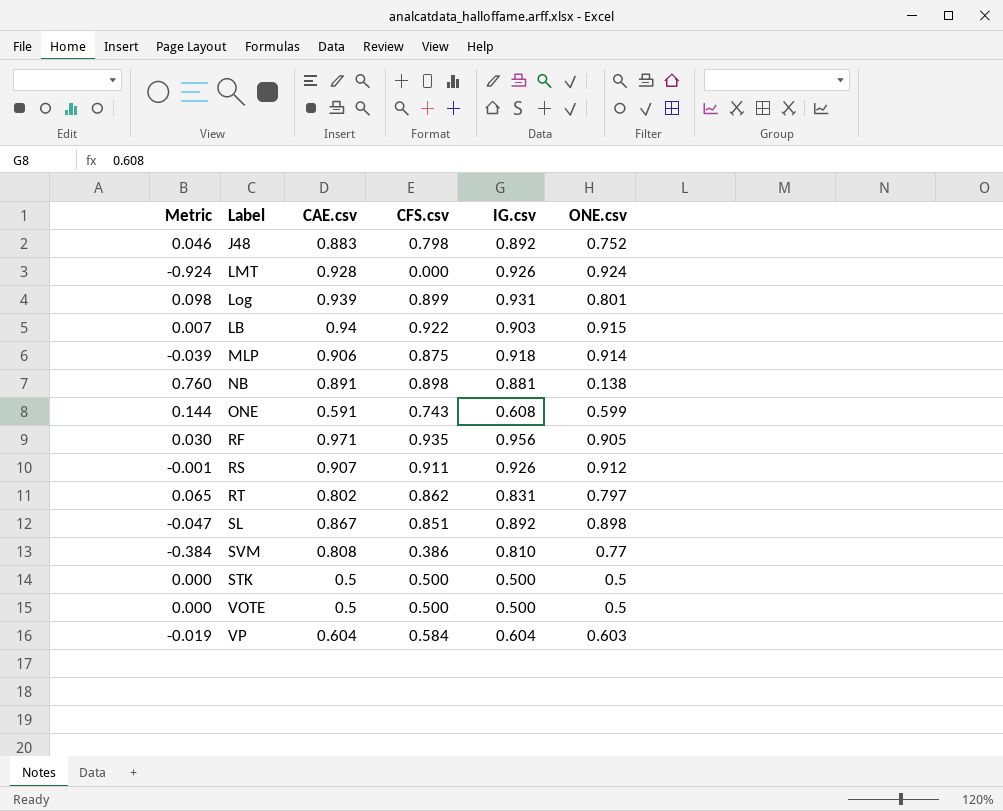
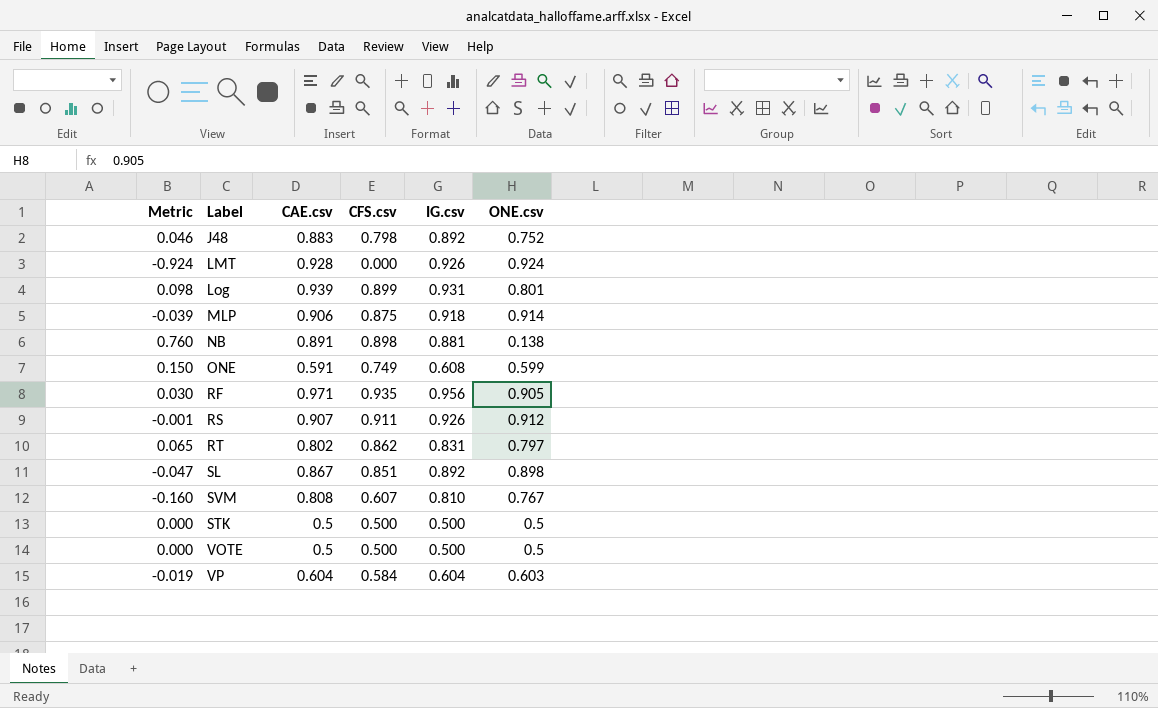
row LB: 0.007 | 0.94 | 0.922 | 0.903 | 0.915 -> none
ONE | Metric: 0.144 -> 0.150
ONE | CFS.csv: 0.743 -> 0.749
SVM | Metric: -0.384 -> -0.160
SVM | CFS.csv: 0.386 -> 0.607
SVM | ONE.csv: 0.77 -> 0.767

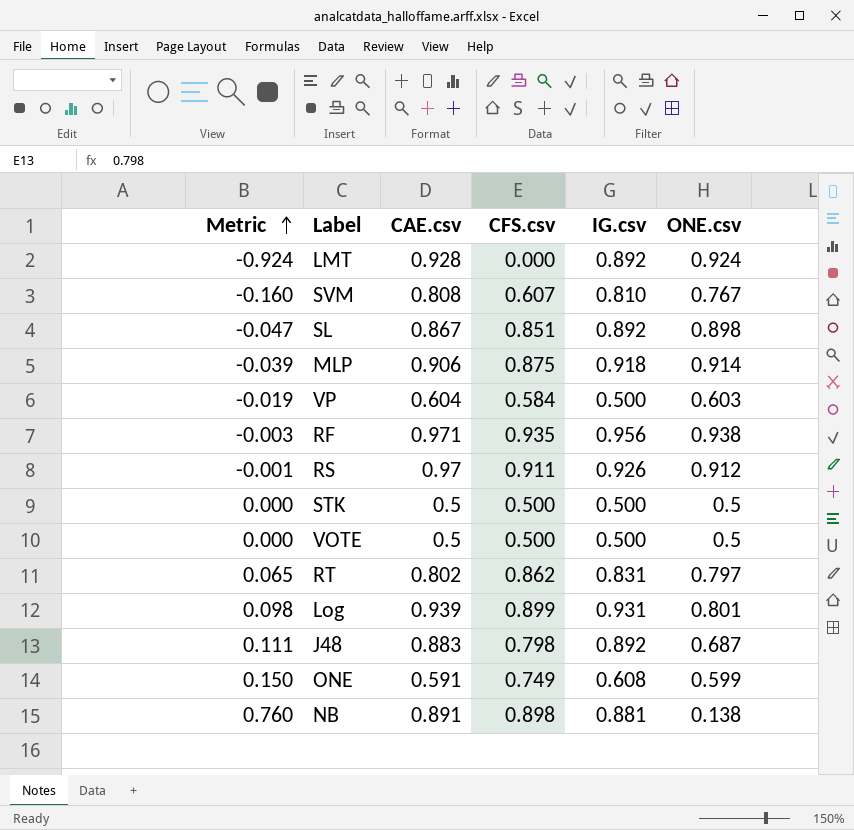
row order: none -> Metric ascending
LMT | IG.csv: 0.926 -> 0.892
VP | IG.csv: 0.604 -> 0.500
RF | Metric: 0.030 -> -0.003
RF | ONE.csv: 0.905 -> 0.938
RS | CAE.csv: 0.907 -> 0.97
J48 | Metric: 0.046 -> 0.111
J48 | ONE.csv: 0.752 -> 0.687

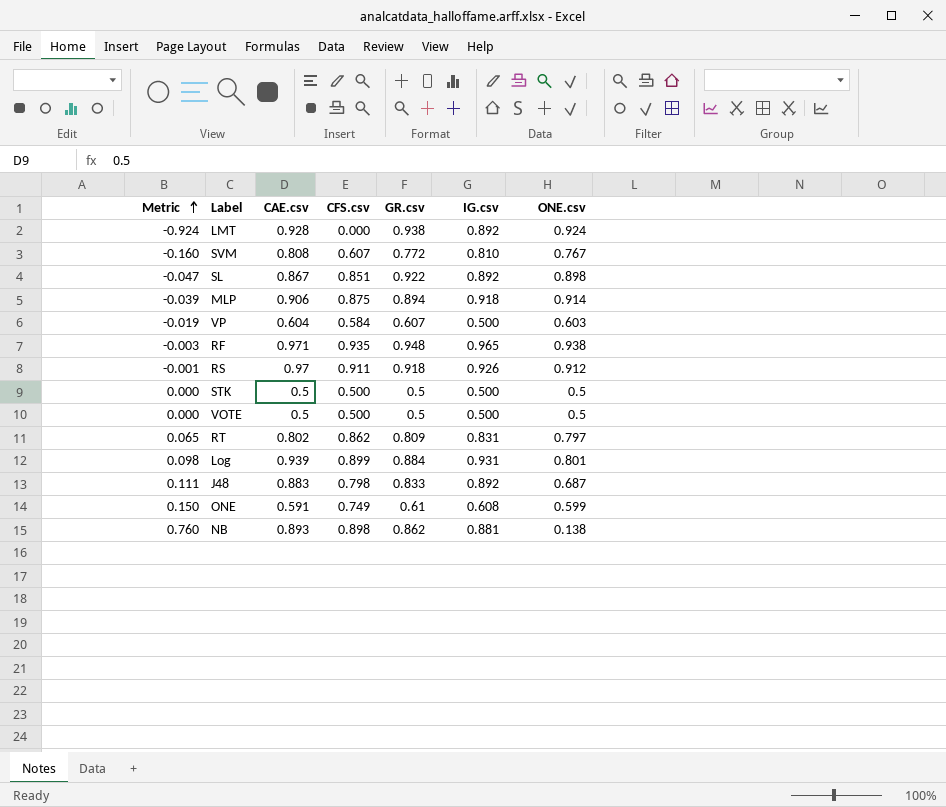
column GR.csv | position: none -> 5
RF | IG.csv: 0.956 -> 0.965
NB | CAE.csv: 0.891 -> 0.893

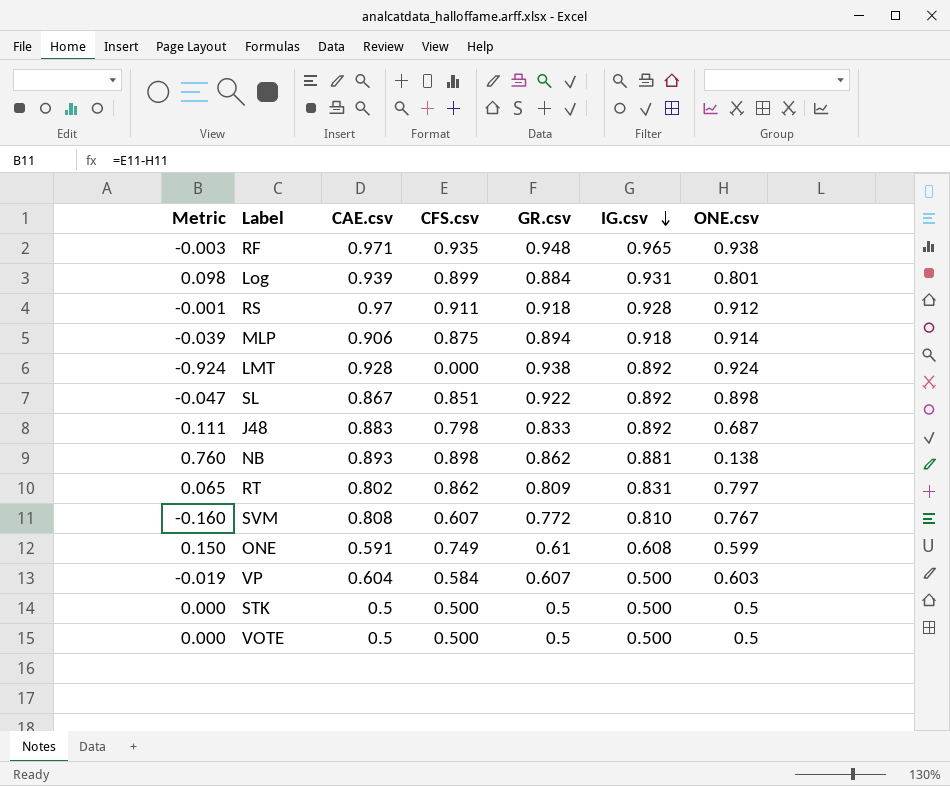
row order: Metric ascending -> IG.csv descending
RS | IG.csv: 0.926 -> 0.928

